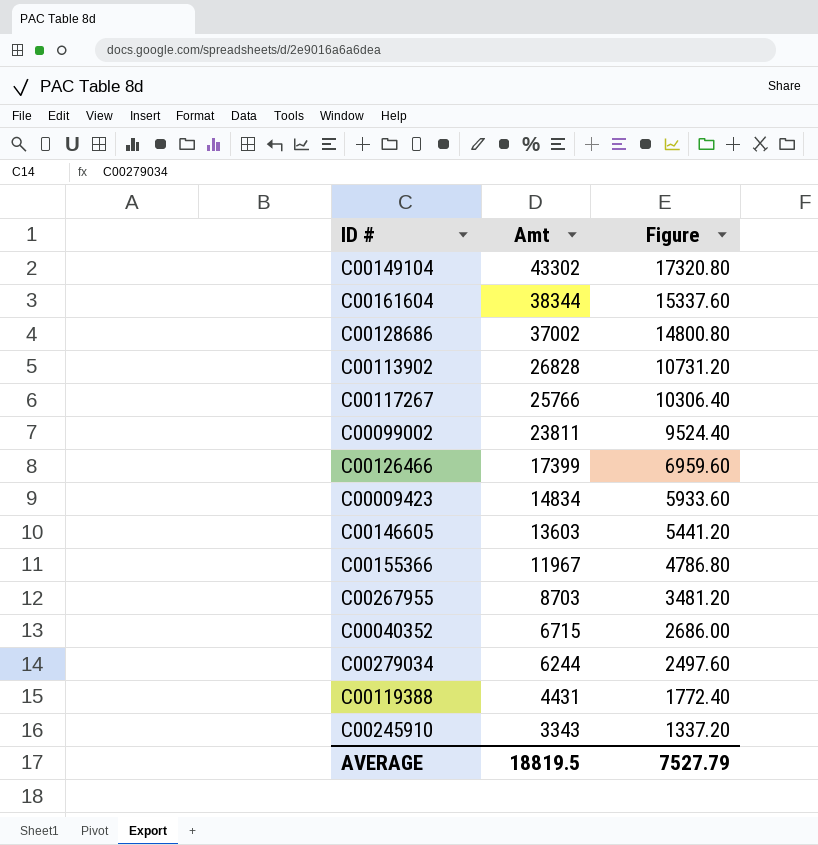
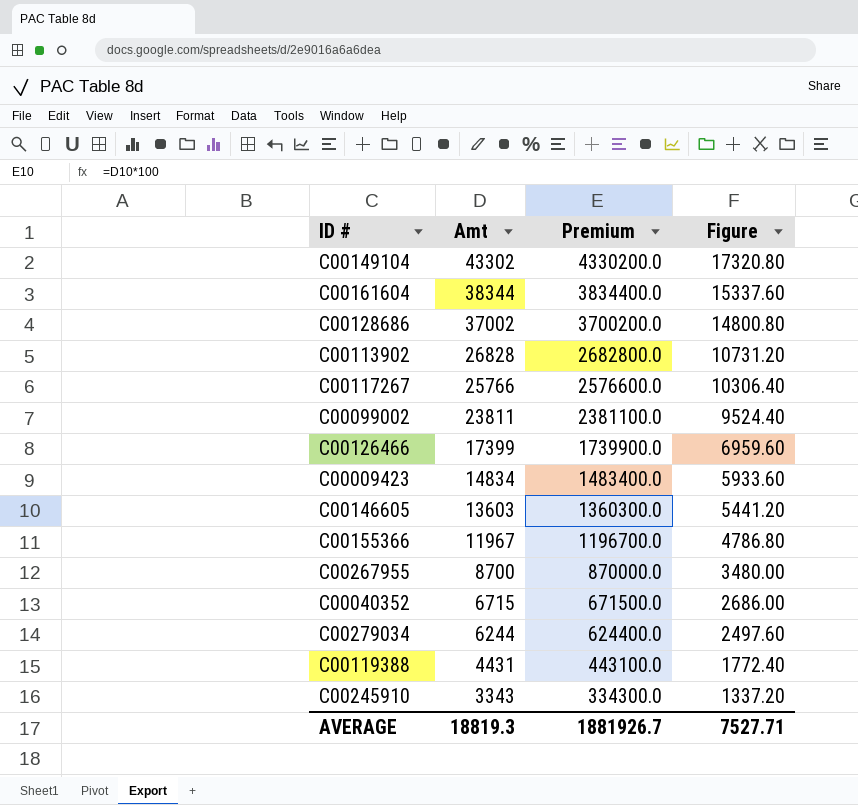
column Premium | formula: none -> [Amt] * 100
C00267955 | Amt: 8703 -> 8700
C00267955 | Figure: 3481.20 -> 3480.00
AVERAGE | Amt: 18819.5 -> 18819.3
AVERAGE | Figure: 7527.79 -> 7527.71

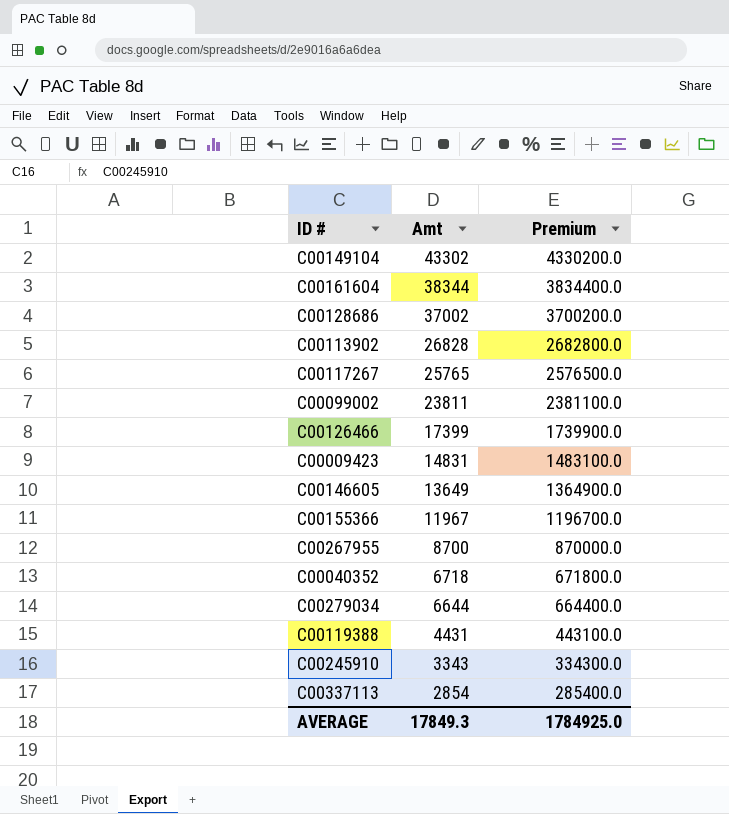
column Figure | formula: [Amt] * 0.4 -> none
C00117267 | Amt: 25766 -> 25765
C00117267 | Premium: 2576600.0 -> 2576500.0
C00009423 | Amt: 14834 -> 14831
C00009423 | Premium: 1483400.0 -> 1483100.0
C00146605 | Amt: 13603 -> 13649
C00146605 | Premium: 1360300.0 -> 1364900.0
C00040352 | Amt: 6715 -> 6718
C00040352 | Premium: 671500.0 -> 671800.0
C00279034 | Amt: 6244 -> 6644
C00279034 | Premium: 624400.0 -> 664400.0
row C00337113: none -> 2854 | 285400.0
AVERAGE | Amt: 18819.3 -> 17849.3
AVERAGE | Premium: 1881926.7 -> 1784925.0

